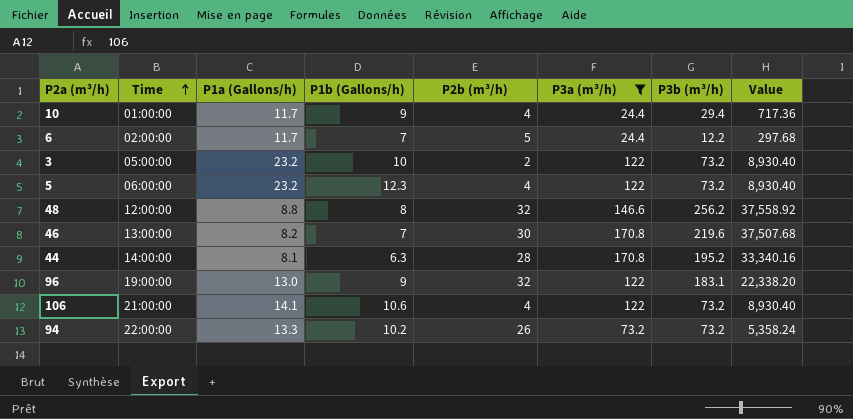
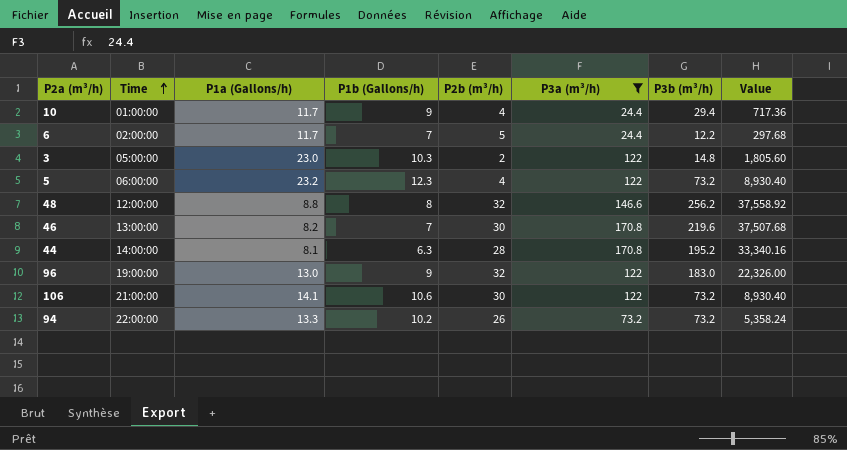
3 | P1a (Gallons/h): 23.2 -> 23.0
3 | P1b (Gallons/h): 10 -> 10.3
3 | P3b (m³/h): 73.2 -> 14.8
3 | Value: 8,930.40 -> 1,805.60
96 | P3b (m³/h): 183.1 -> 183.0
96 | Value: 22,338.20 -> 22,326.00
106 | P2b (m³/h): 4 -> 30

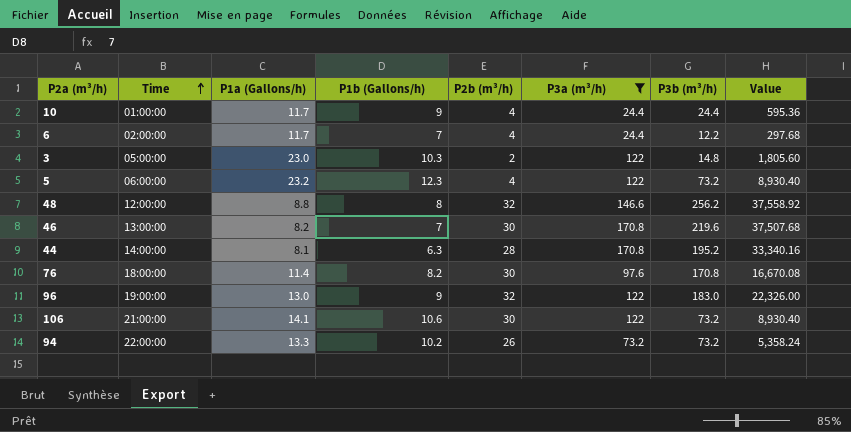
10 | P3b (m³/h): 29.4 -> 24.4
10 | Value: 717.36 -> 595.36
6 | P2b (m³/h): 5 -> 4
row 76: none -> 18:00:00 | 11.4 | 8.2 | 30 | 97.6 | 170.8 | 16,670.08

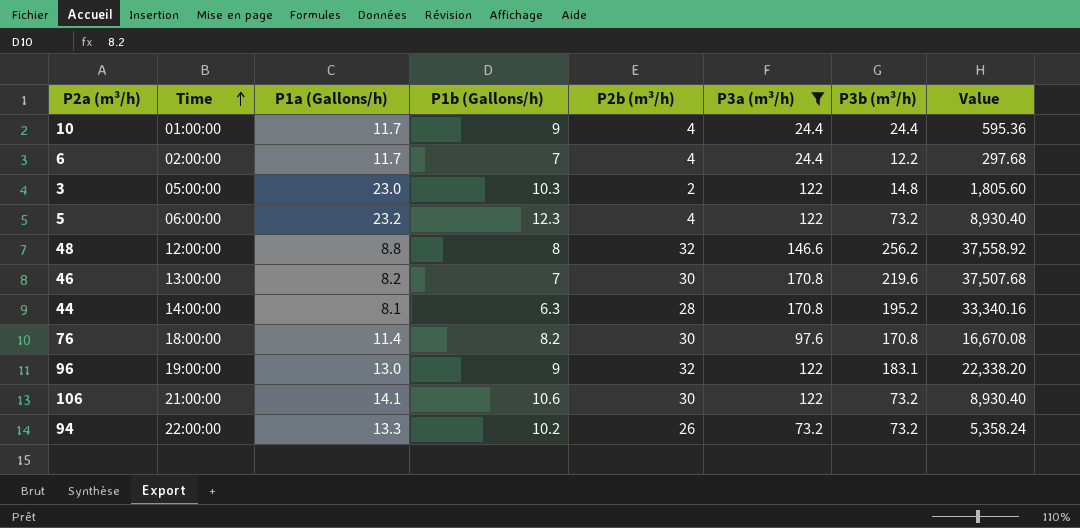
96 | P3b (m³/h): 183.0 -> 183.1
96 | Value: 22,326.00 -> 22,338.20

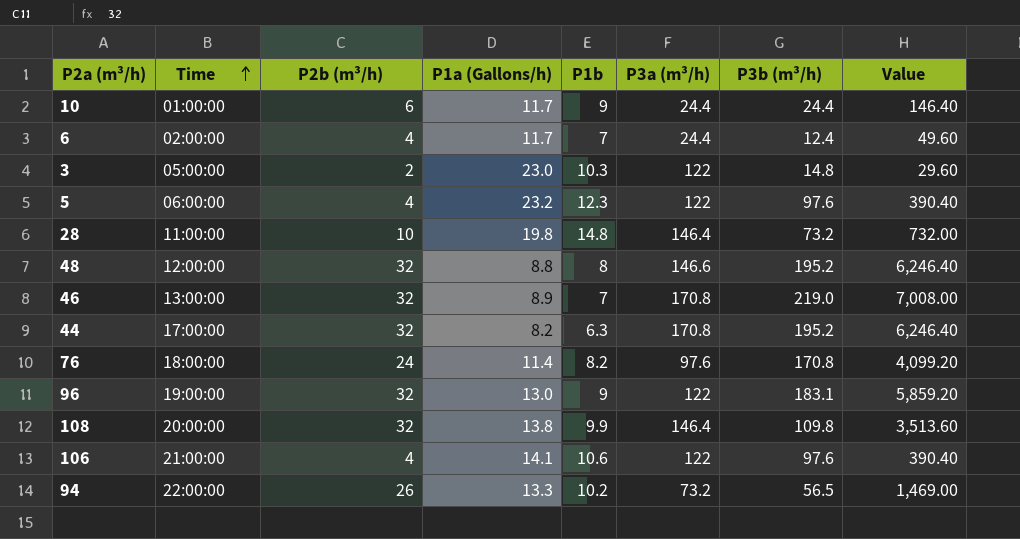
filter: P3a (m³/h) != 146.4 -> none
column P2b (m³/h) | position: 5 -> 3
column name: P1b (Gallons/h) -> P1b
column Value | formula: [P3a (m³/h)] * [P3b (m³/h)] -> [P2b (m³/h)] * [P3b (m³/h)]
10 | P2b (m³/h): 4 -> 6
6 | P3b (m³/h): 12.2 -> 12.4
5 | P3b (m³/h): 73.2 -> 97.6
48 | P3b (m³/h): 256.2 -> 195.2
46 | P2b (m³/h): 30 -> 32
46 | P1a (Gallons/h): 8.2 -> 8.9
46 | P3b (m³/h): 219.6 -> 219.0
44 | Time: 14:00:00 -> 17:00:00
44 | P2b (m³/h): 28 -> 32
44 | P1a (Gallons/h): 8.1 -> 8.2
76 | P2b (m³/h): 30 -> 24
106 | P2b (m³/h): 30 -> 4
106 | P3b (m³/h): 73.2 -> 97.6
94 | P3b (m³/h): 73.2 -> 56.5

